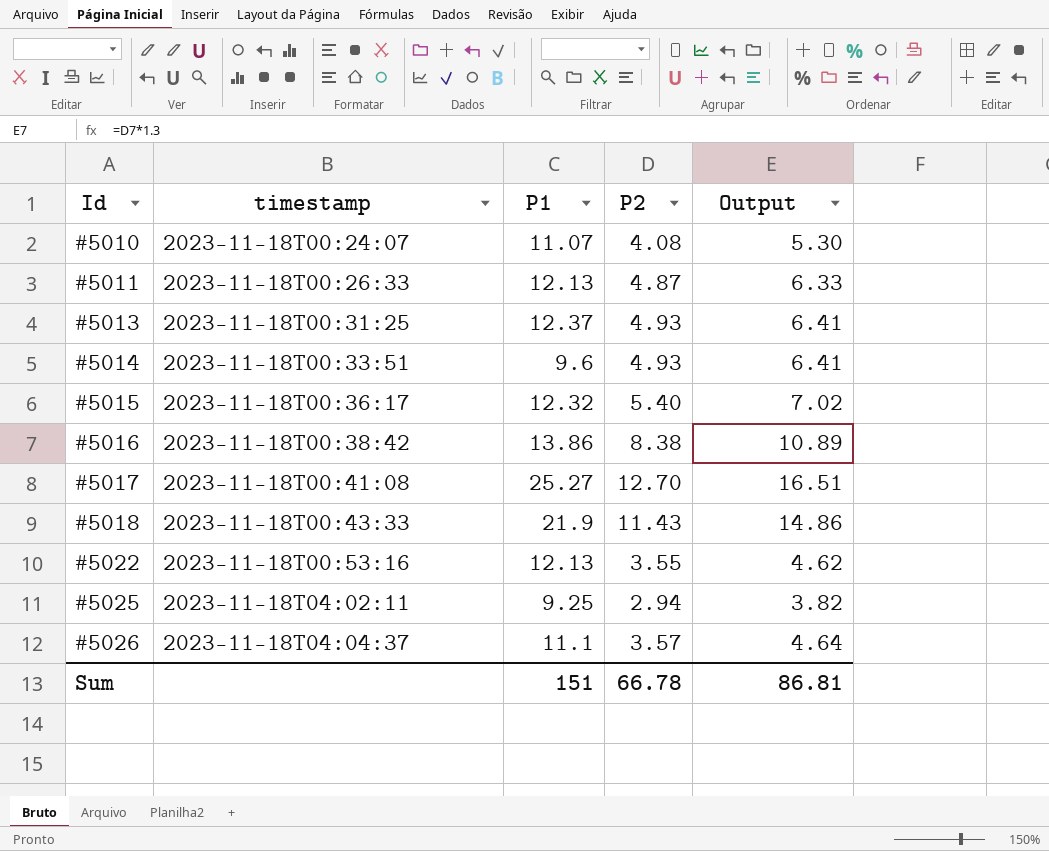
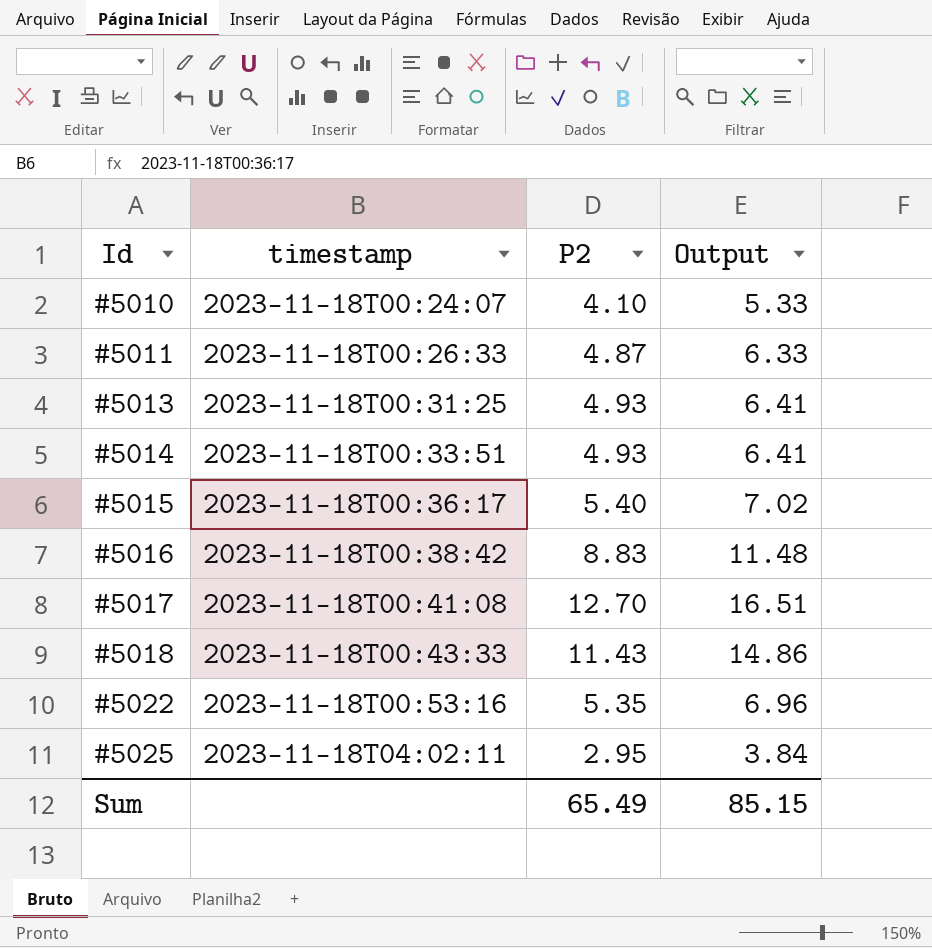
column P1 | position: 3 -> none
row #5026: 2023-11-18T04:04:37 | 11.1 | 3.57 | 4.64 -> none
#5010 | P2: 4.08 -> 4.10
#5010 | Output: 5.30 -> 5.33
#5016 | P2: 8.38 -> 8.83
#5016 | Output: 10.89 -> 11.48
#5022 | P2: 3.55 -> 5.35
#5022 | Output: 4.62 -> 6.96
#5025 | P2: 2.94 -> 2.95
#5025 | Output: 3.82 -> 3.84
Sum | P2: 66.78 -> 65.49
Sum | Output: 86.81 -> 85.15

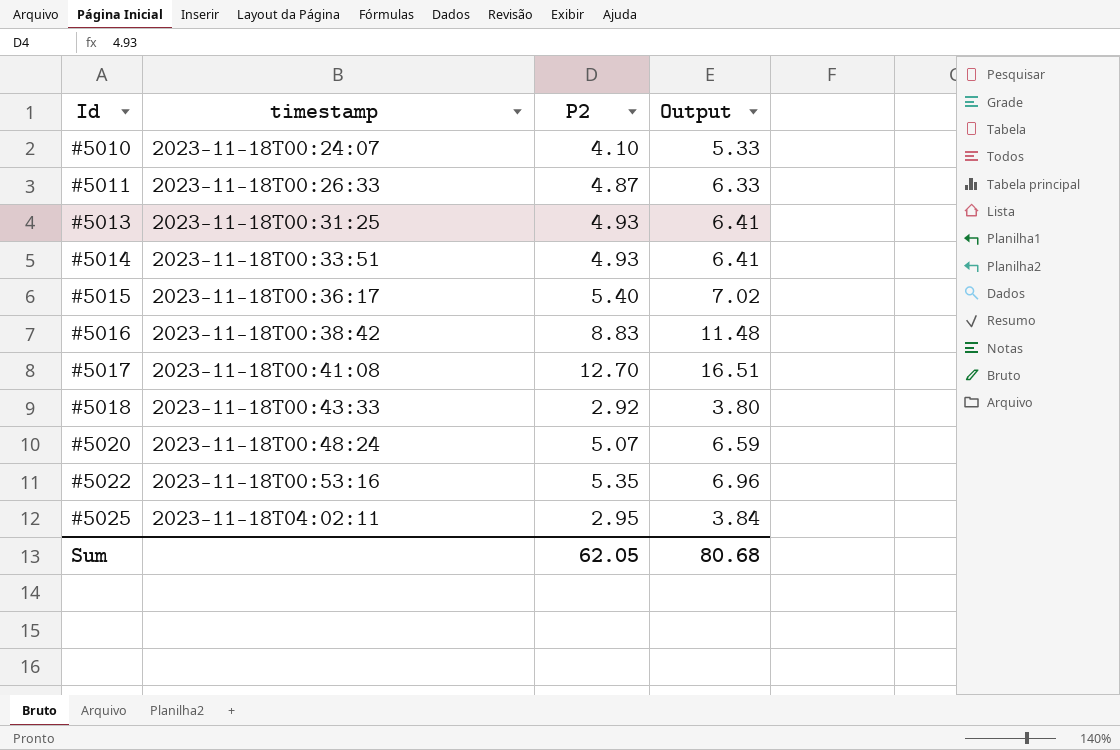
#5018 | P2: 11.43 -> 2.92
#5018 | Output: 14.86 -> 3.80
row #5020: none -> 2023-11-18T00:48:24 | 5.07 | 6.59
Sum | P2: 65.49 -> 62.05
Sum | Output: 85.15 -> 80.68

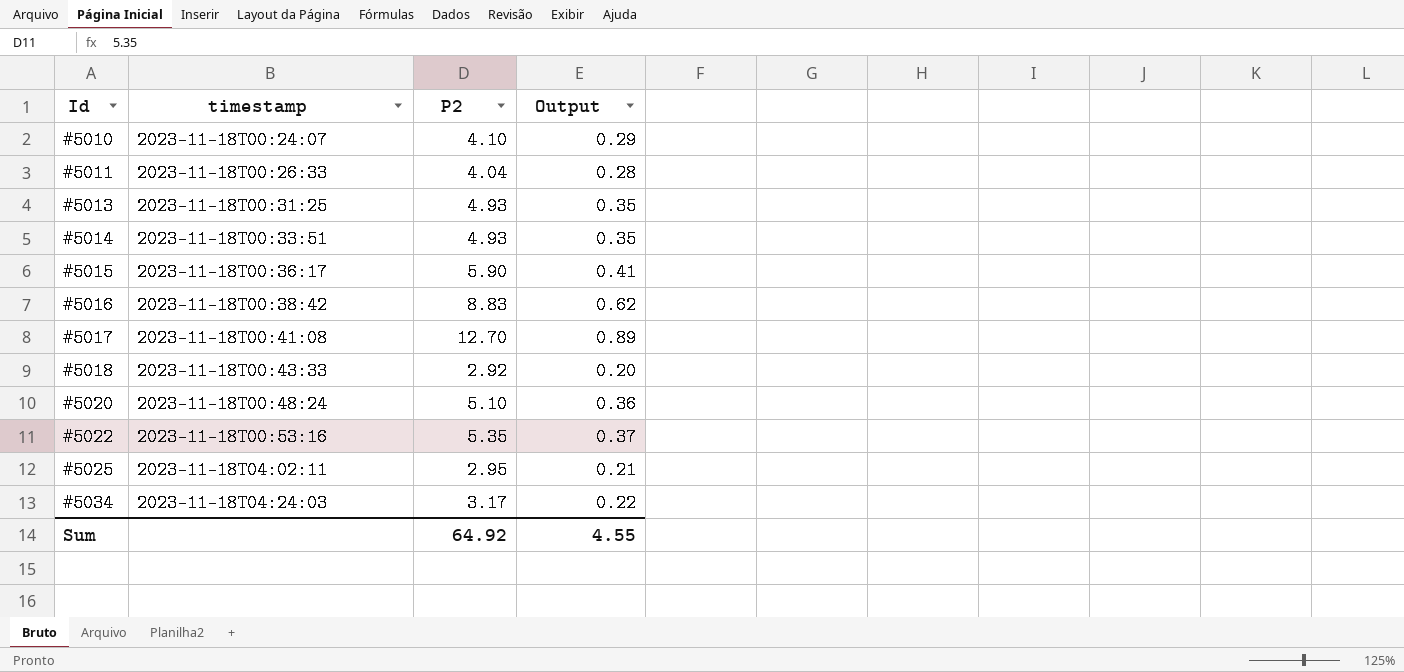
column Output | formula: [P2] * 1.3 -> [P2] * 0.07
#5011 | P2: 4.87 -> 4.04
#5015 | P2: 5.40 -> 5.90
#5020 | P2: 5.07 -> 5.10
row #5034: none -> 2023-11-18T04:24:03 | 3.17 | 0.22
Sum | P2: 62.05 -> 64.92
Sum | Output: 80.68 -> 4.55

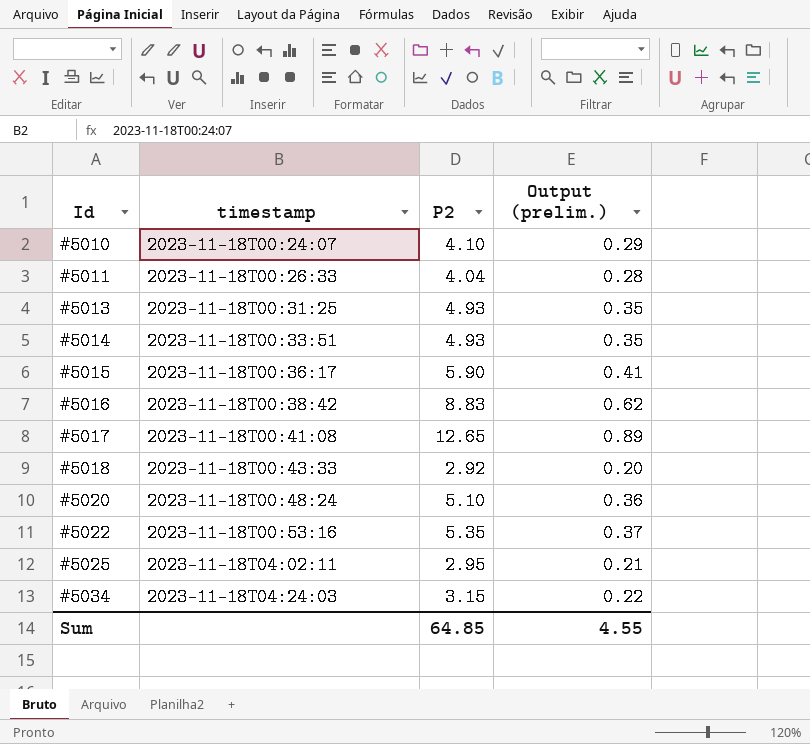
column name: Output -> Output (prelim.)
#5017 | P2: 12.70 -> 12.65
#5034 | P2: 3.17 -> 3.15
Sum | P2: 64.92 -> 64.85

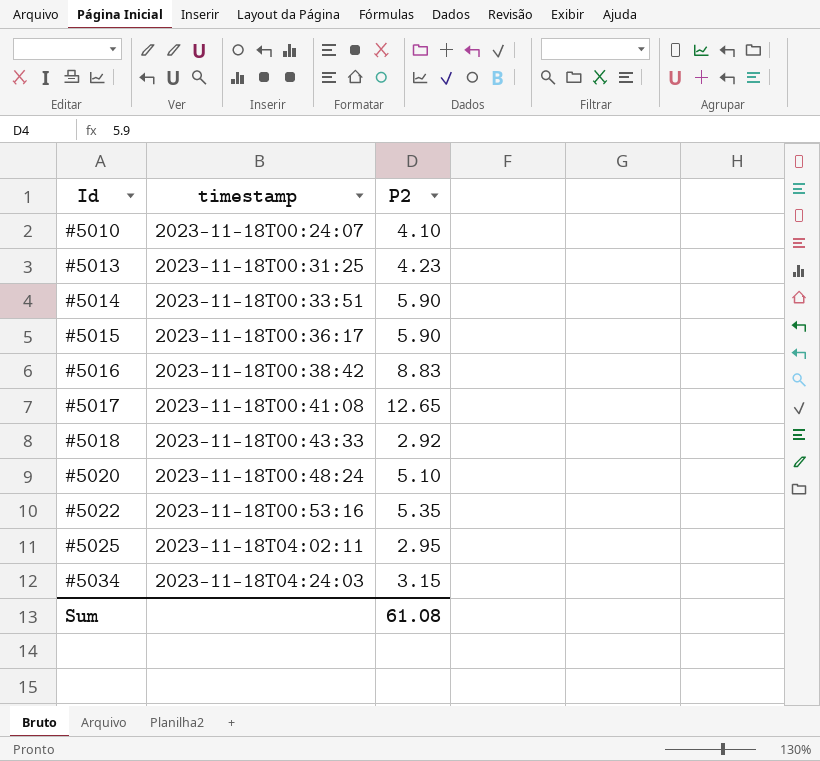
column Output (prelim.) | formula: [P2] * 0.07 -> none
row #5011: 2023-11-18T00:26:33 | 4.04 | 0.28 -> none
#5013 | P2: 4.93 -> 4.23
#5014 | P2: 4.93 -> 5.90
Sum | P2: 64.85 -> 61.08

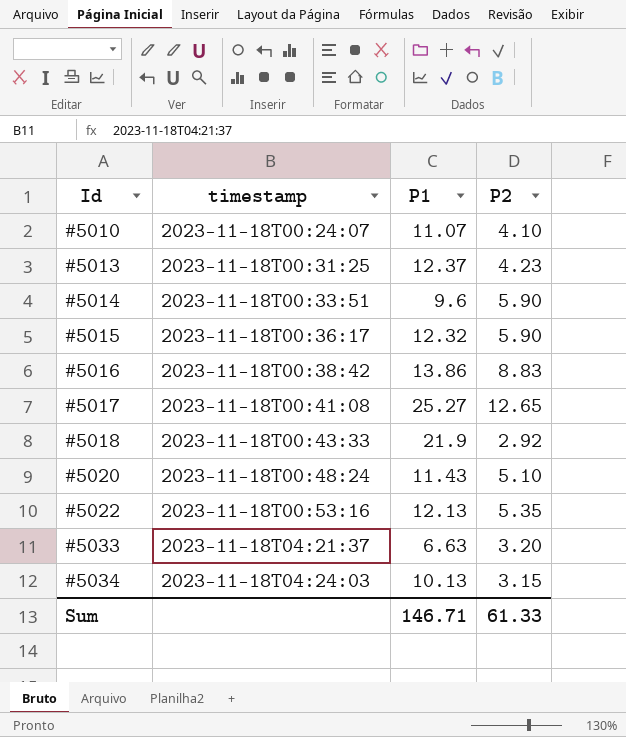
column P1 | position: none -> 3
row #5025: 2023-11-18T04:02:11 | 2.95 -> none
row #5033: none -> 2023-11-18T04:21:37 | 6.63 | 3.20
Sum | P2: 61.08 -> 61.33

